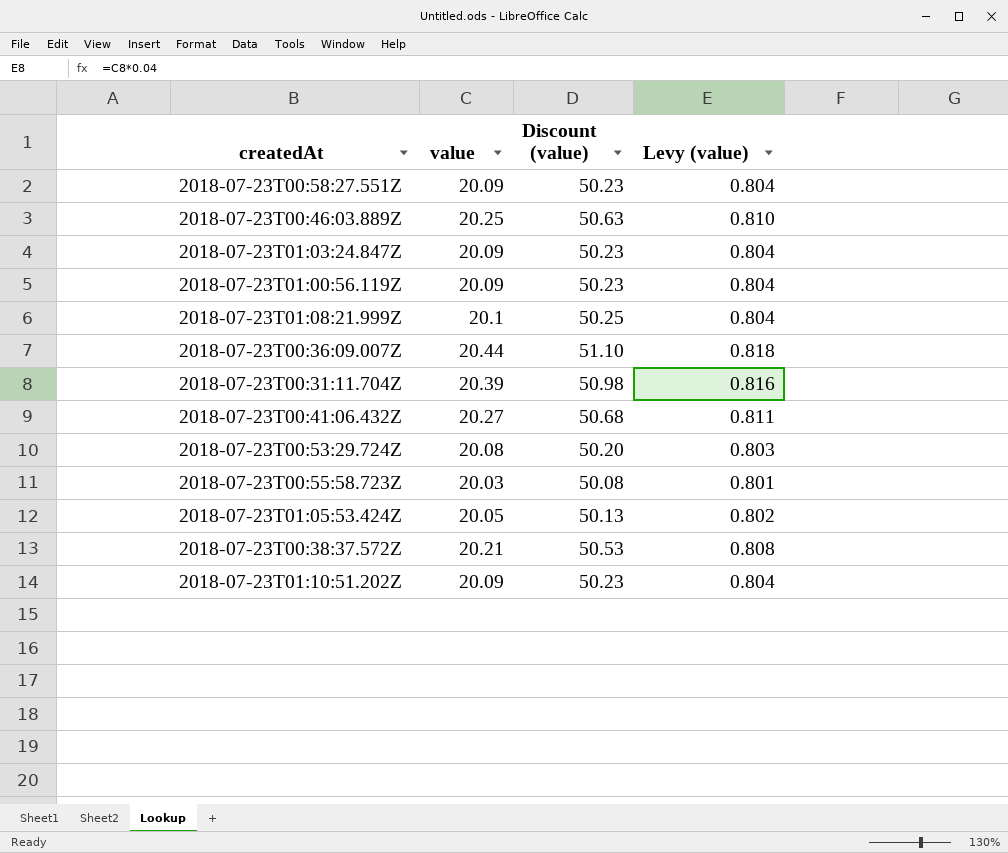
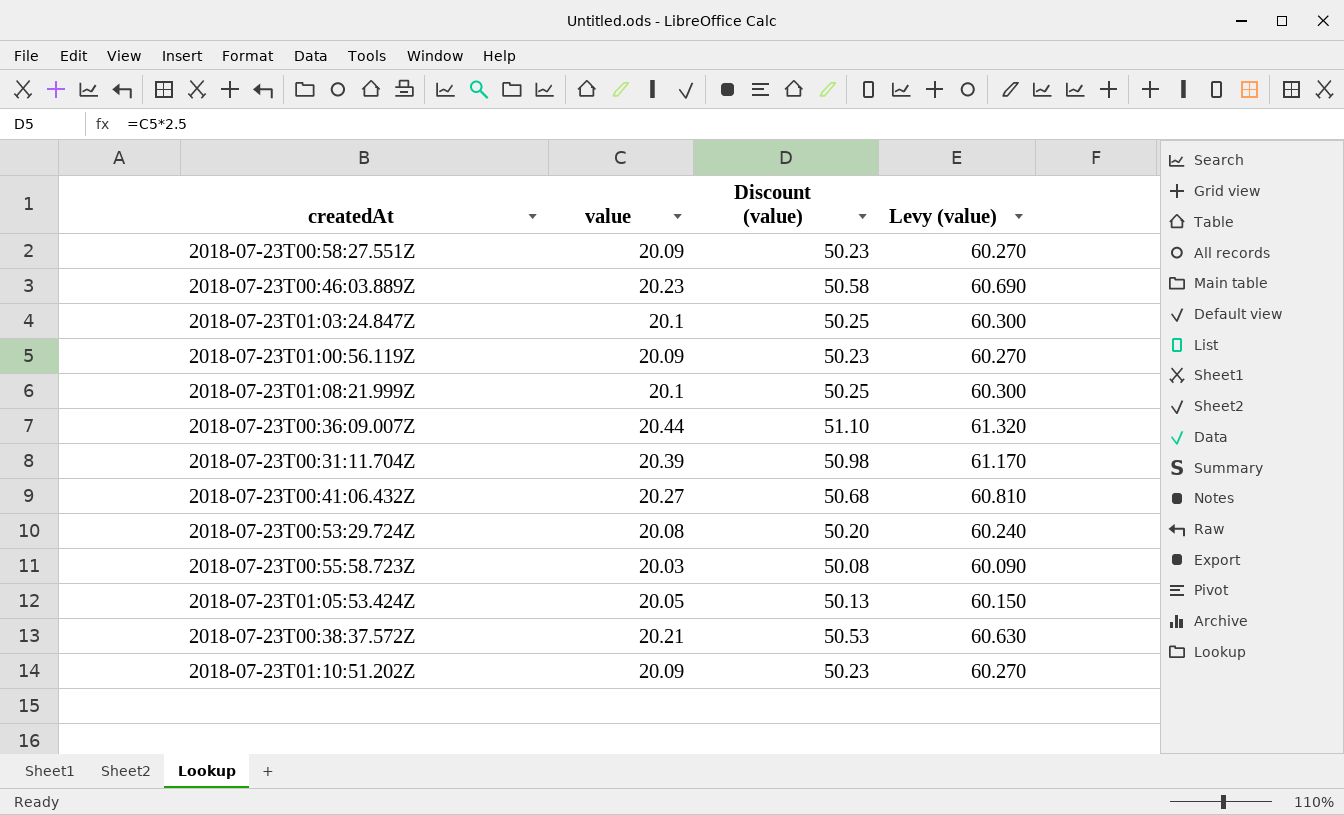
column Levy (value) | formula: [value] * 0.04 -> [value] * 3
2018-07-23T00:46:03.889Z | value: 20.25 -> 20.23
2018-07-23T00:46:03.889Z | Discount (value): 50.63 -> 50.58
2018-07-23T01:03:24.847Z | value: 20.09 -> 20.1
2018-07-23T01:03:24.847Z | Discount (value): 50.23 -> 50.25

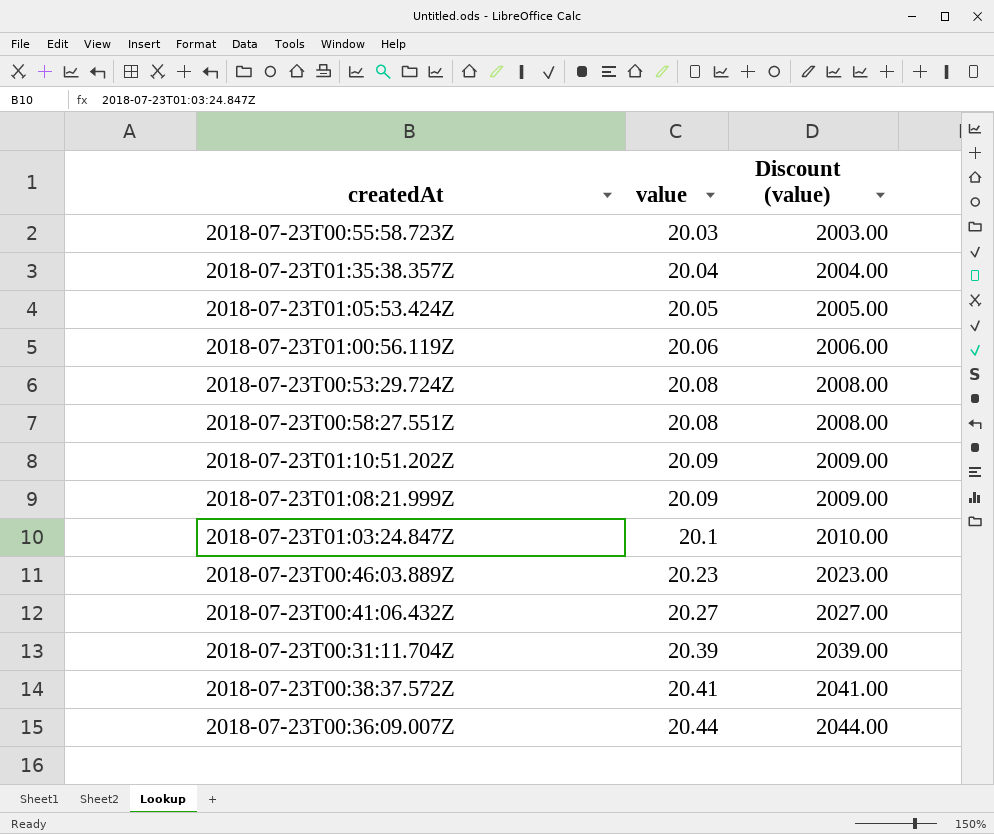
row order: none -> value ascending
column Levy (value) | formula: [value] * 3 -> none
column Discount (value) | formula: [value] * 2.5 -> [value] * 100
row 2018-07-23T01:35:38.357Z: none -> 20.04 | 2004.00
2018-07-23T01:00:56.119Z | value: 20.09 -> 20.06
2018-07-23T00:58:27.551Z | value: 20.09 -> 20.08
2018-07-23T01:08:21.999Z | value: 20.1 -> 20.09
2018-07-23T00:38:37.572Z | value: 20.21 -> 20.41

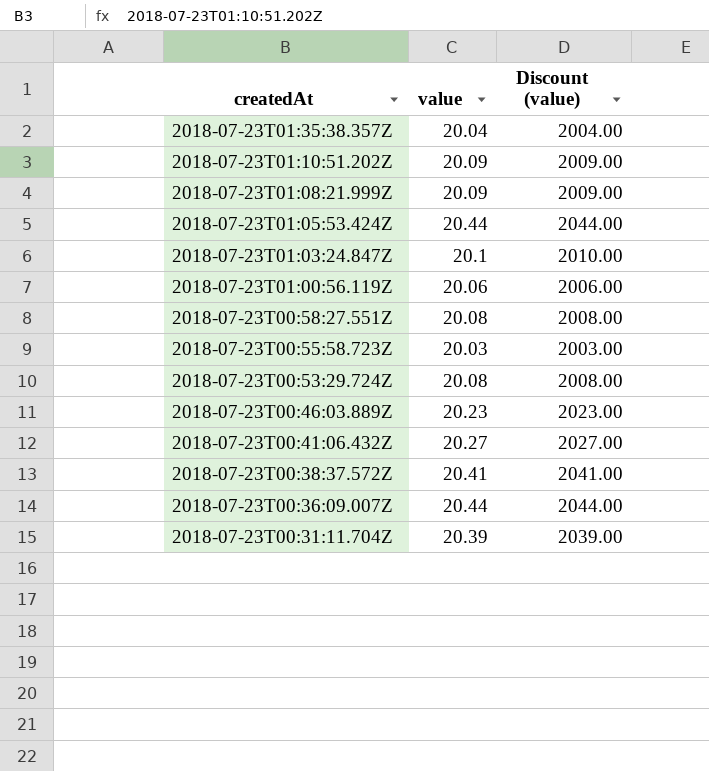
row order: value ascending -> createdAt descending
2018-07-23T01:05:53.424Z | value: 20.05 -> 20.44
2018-07-23T01:05:53.424Z | Discount (value): 2005.00 -> 2044.00

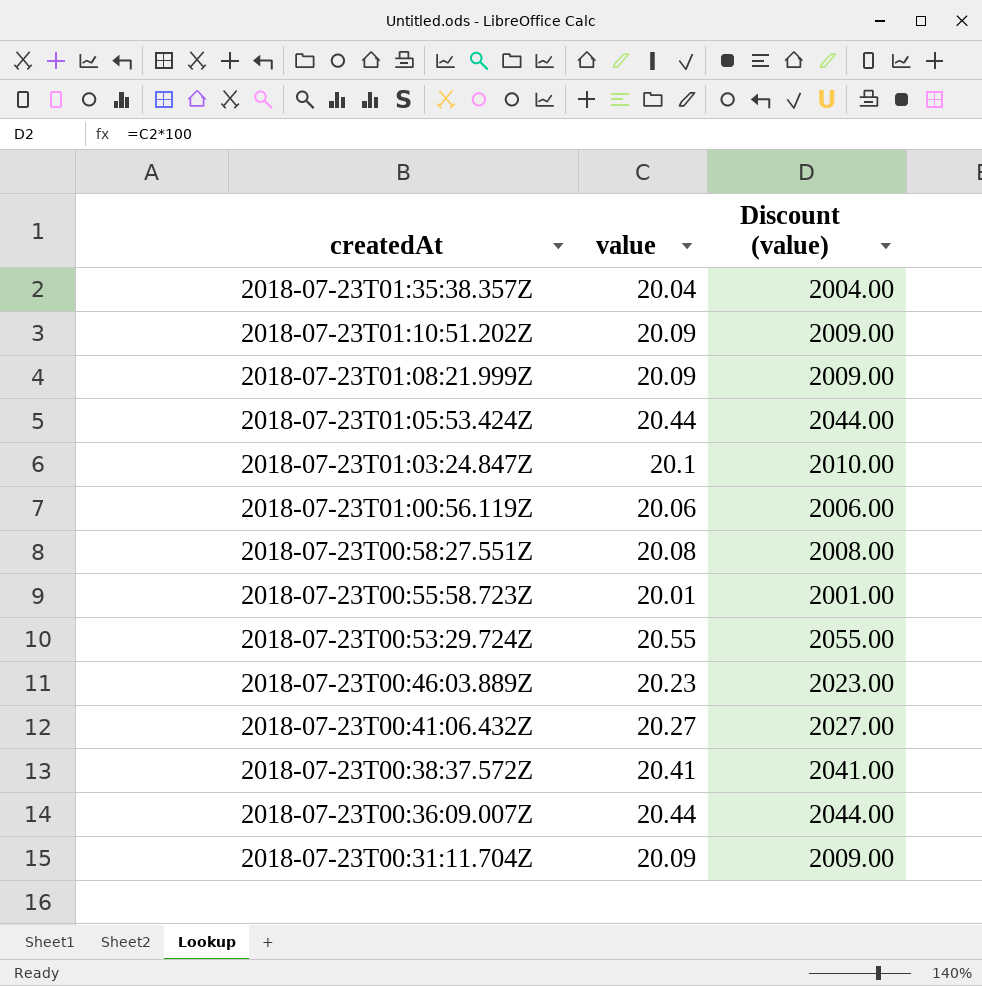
2018-07-23T00:55:58.723Z | value: 20.03 -> 20.01
2018-07-23T00:55:58.723Z | Discount (value): 2003.00 -> 2001.00
2018-07-23T00:53:29.724Z | value: 20.08 -> 20.55
2018-07-23T00:53:29.724Z | Discount (value): 2008.00 -> 2055.00
2018-07-23T00:31:11.704Z | value: 20.39 -> 20.09
2018-07-23T00:31:11.704Z | Discount (value): 2039.00 -> 2009.00

